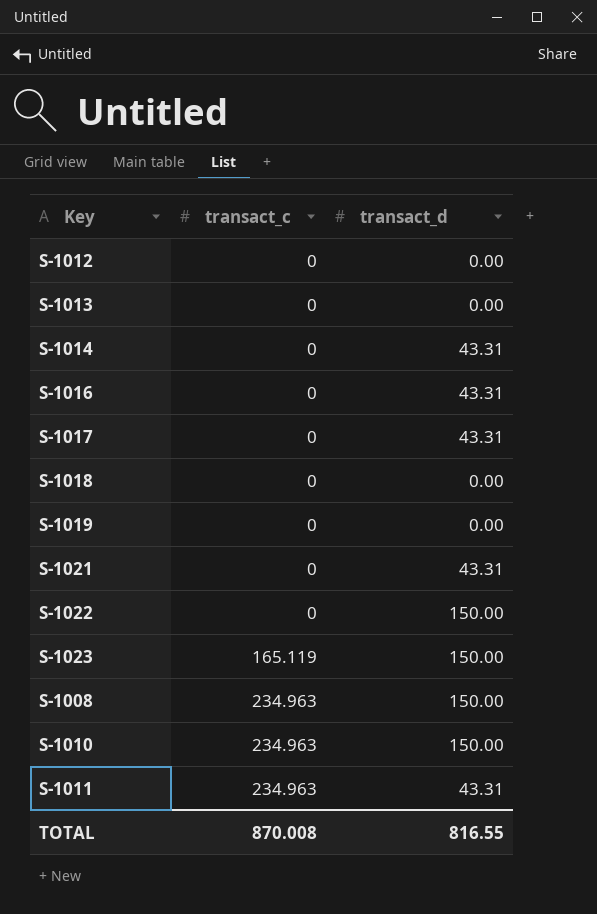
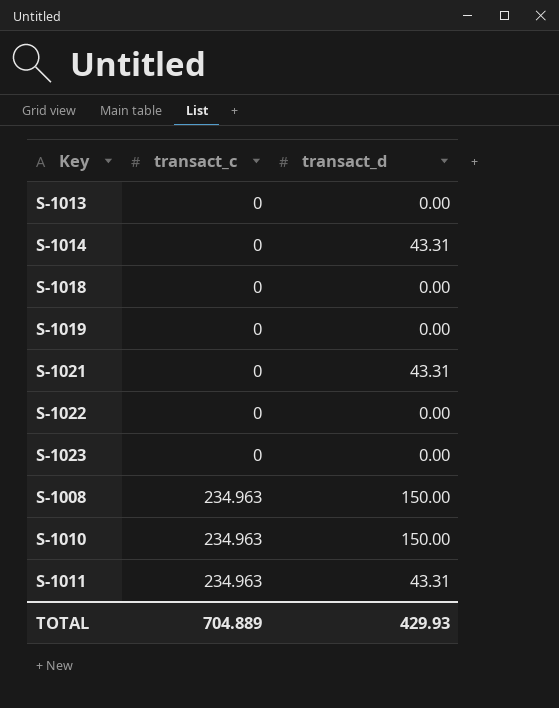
row S-1012: 0 | 0.00 -> none
row S-1016: 0 | 43.31 -> none
row S-1017: 0 | 43.31 -> none
S-1022 | transact_d: 150.00 -> 0.00
S-1023 | transact_c: 165.119 -> 0
S-1023 | transact_d: 150.00 -> 0.00
TOTAL | transact_c: 870.008 -> 704.889
TOTAL | transact_d: 816.55 -> 429.93

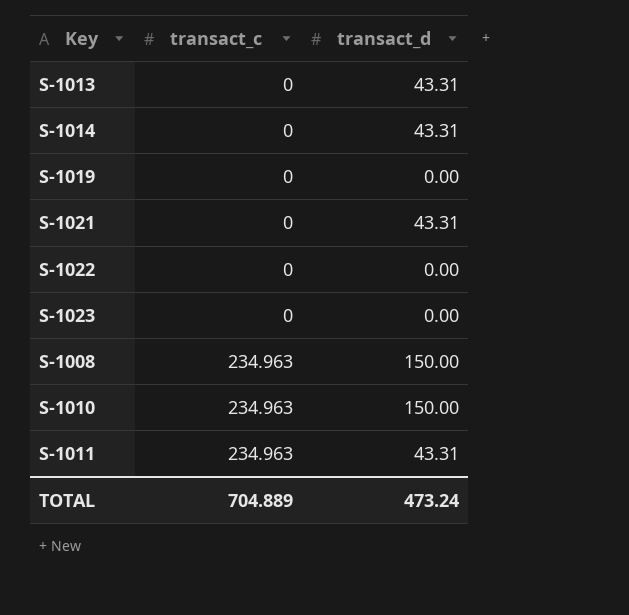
row S-1018: 0 | 0.00 -> none
S-1013 | transact_d: 0.00 -> 43.31
TOTAL | transact_d: 429.93 -> 473.24

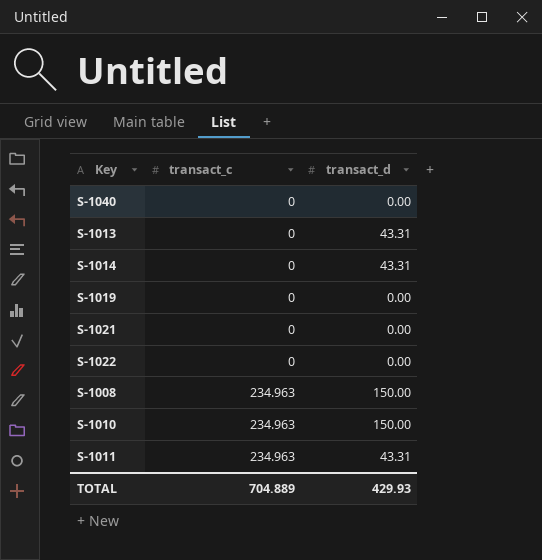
row S-1023: 0 | 0.00 -> none
row S-1040: none -> 0 | 0.00
S-1021 | transact_d: 43.31 -> 0.00
TOTAL | transact_d: 473.24 -> 429.93

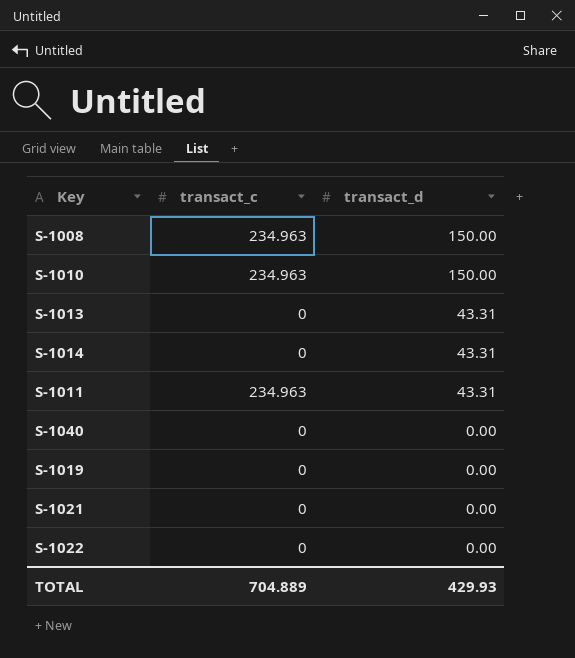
row order: transact_c ascending -> transact_d descending

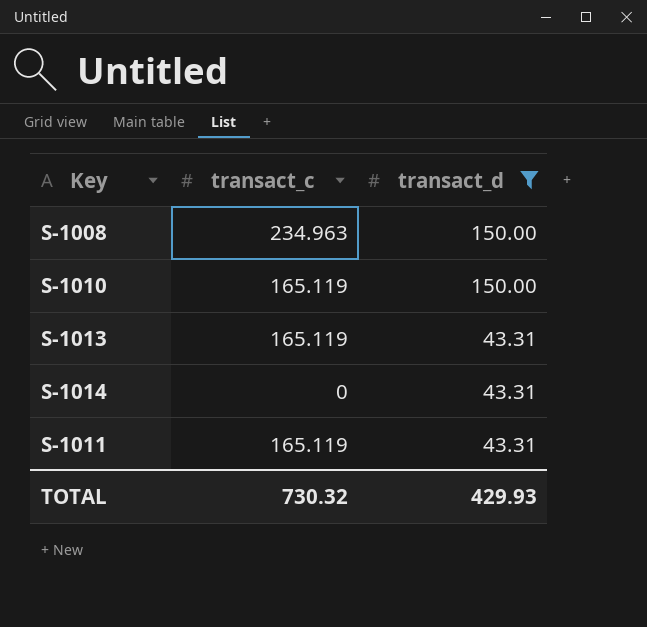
filter: none -> transact_d != 0.00
S-1010 | transact_c: 234.963 -> 165.119
S-1013 | transact_c: 0 -> 165.119
S-1011 | transact_c: 234.963 -> 165.119
TOTAL | transact_c: 704.889 -> 730.32

